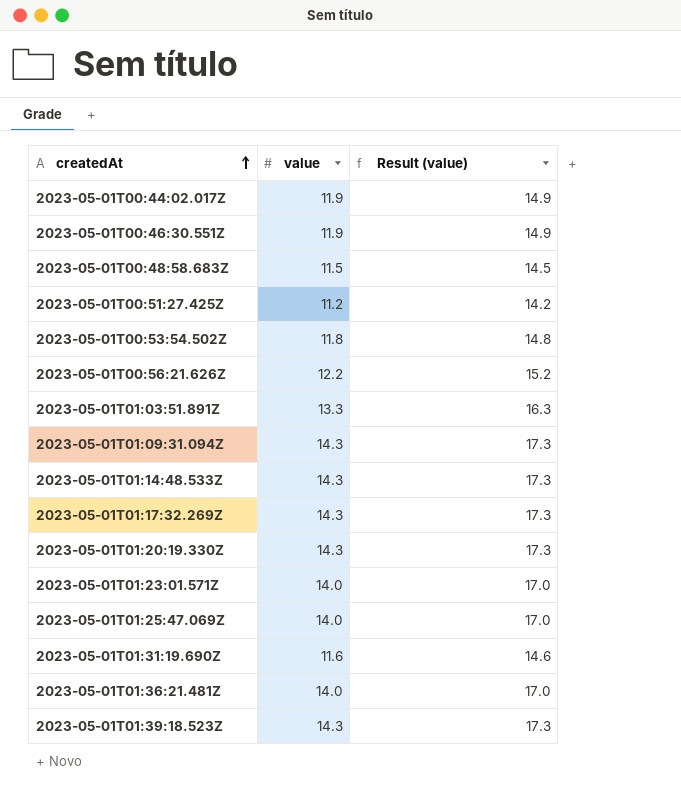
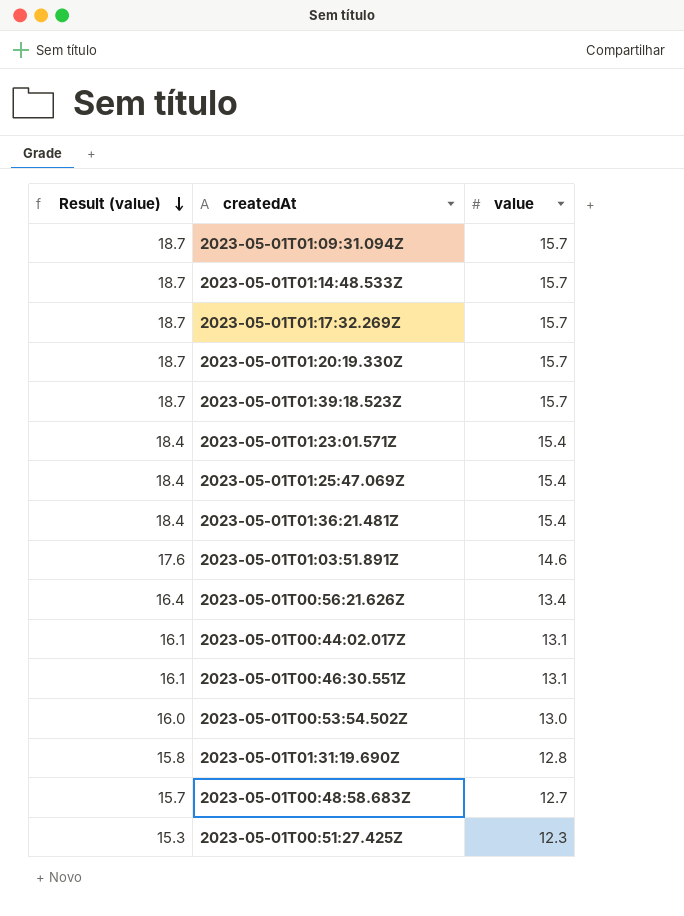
row order: createdAt ascending -> Result (value) descending
column Result (value) | position: 3 -> 1
2023-05-01T01:09:31.094Z | Result (value): 17.3 -> 18.7
2023-05-01T01:09:31.094Z | value: 14.3 -> 15.7
2023-05-01T01:14:48.533Z | Result (value): 17.3 -> 18.7
2023-05-01T01:14:48.533Z | value: 14.3 -> 15.7
2023-05-01T01:17:32.269Z | Result (value): 17.3 -> 18.7
2023-05-01T01:17:32.269Z | value: 14.3 -> 15.7
2023-05-01T01:20:19.330Z | Result (value): 17.3 -> 18.7
2023-05-01T01:20:19.330Z | value: 14.3 -> 15.7
2023-05-01T01:39:18.523Z | Result (value): 17.3 -> 18.7
2023-05-01T01:39:18.523Z | value: 14.3 -> 15.7
2023-05-01T01:23:01.571Z | Result (value): 17.0 -> 18.4
2023-05-01T01:23:01.571Z | value: 14.0 -> 15.4
2023-05-01T01:25:47.069Z | Result (value): 17.0 -> 18.4
2023-05-01T01:25:47.069Z | value: 14.0 -> 15.4
2023-05-01T01:36:21.481Z | Result (value): 17.0 -> 18.4
2023-05-01T01:36:21.481Z | value: 14.0 -> 15.4
2023-05-01T01:03:51.891Z | Result (value): 16.3 -> 17.6
2023-05-01T01:03:51.891Z | value: 13.3 -> 14.6
2023-05-01T00:56:21.626Z | Result (value): 15.2 -> 16.4
2023-05-01T00:56:21.626Z | value: 12.2 -> 13.4
2023-05-01T00:44:02.017Z | Result (value): 14.9 -> 16.1
2023-05-01T00:44:02.017Z | value: 11.9 -> 13.1
2023-05-01T00:46:30.551Z | Result (value): 14.9 -> 16.1
2023-05-01T00:46:30.551Z | value: 11.9 -> 13.1
2023-05-01T00:53:54.502Z | Result (value): 14.8 -> 16.0
2023-05-01T00:53:54.502Z | value: 11.8 -> 13.0
2023-05-01T01:31:19.690Z | Result (value): 14.6 -> 15.8
2023-05-01T01:31:19.690Z | value: 11.6 -> 12.8
2023-05-01T00:48:58.683Z | Result (value): 14.5 -> 15.7
2023-05-01T00:48:58.683Z | value: 11.5 -> 12.7
2023-05-01T00:51:27.425Z | Result (value): 14.2 -> 15.3
2023-05-01T00:51:27.425Z | value: 11.2 -> 12.3

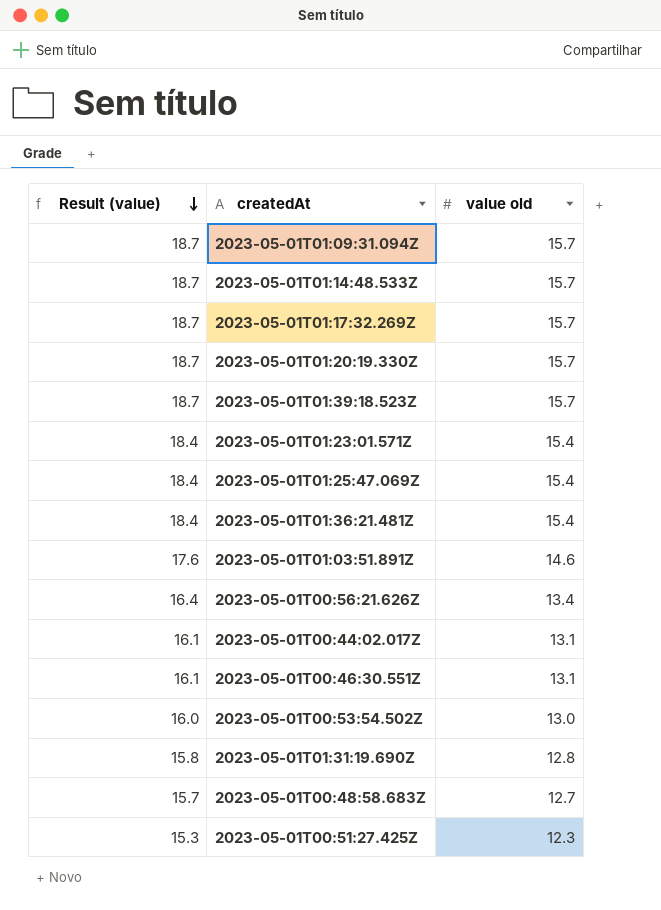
column name: value -> value old

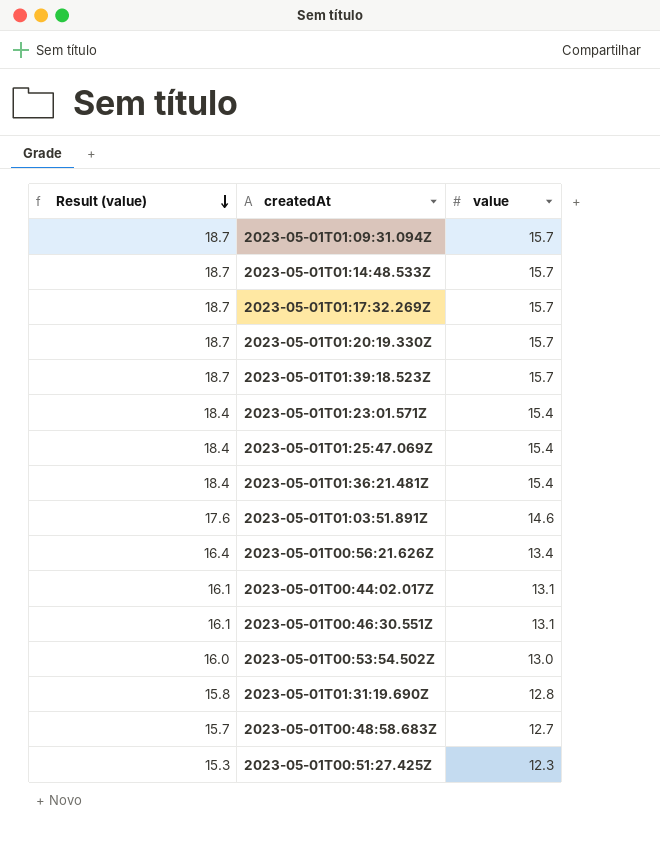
column name: value old -> value

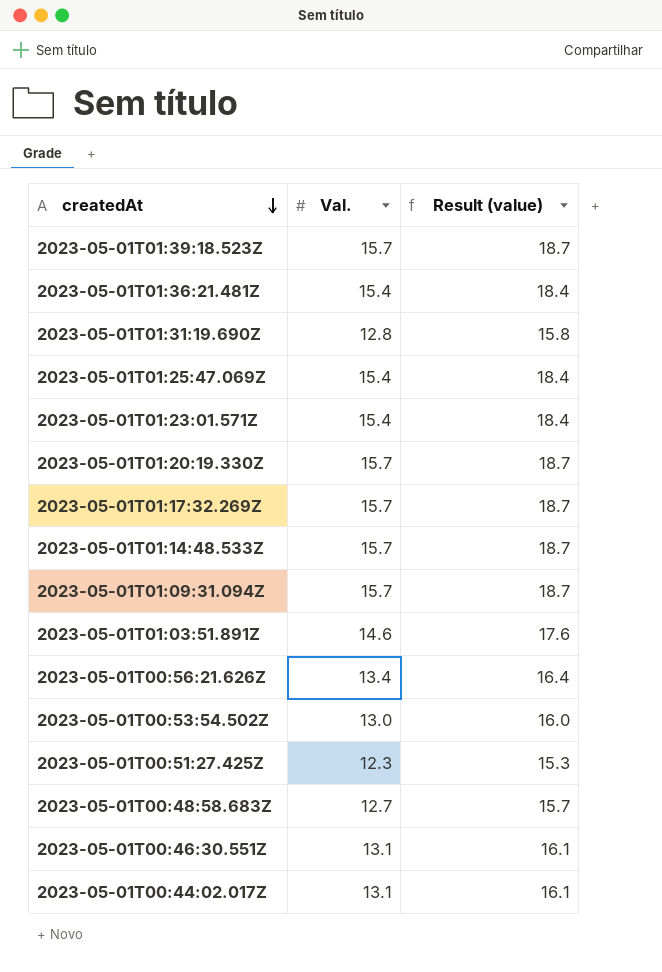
row order: Result (value) descending -> createdAt descending
column name: value -> Val.
column Result (value) | position: 1 -> 3

